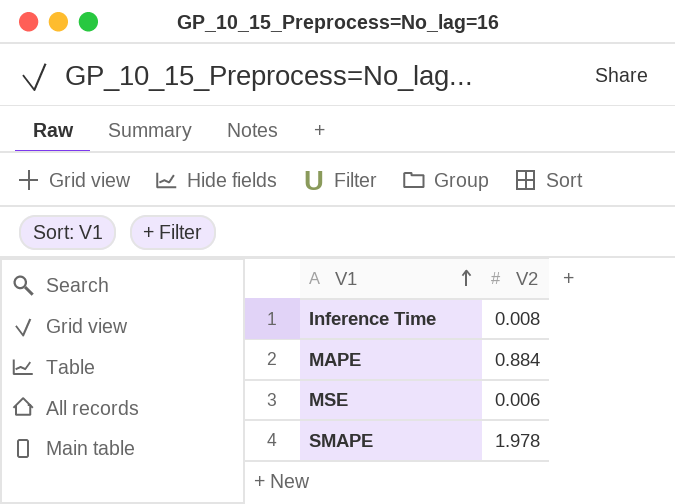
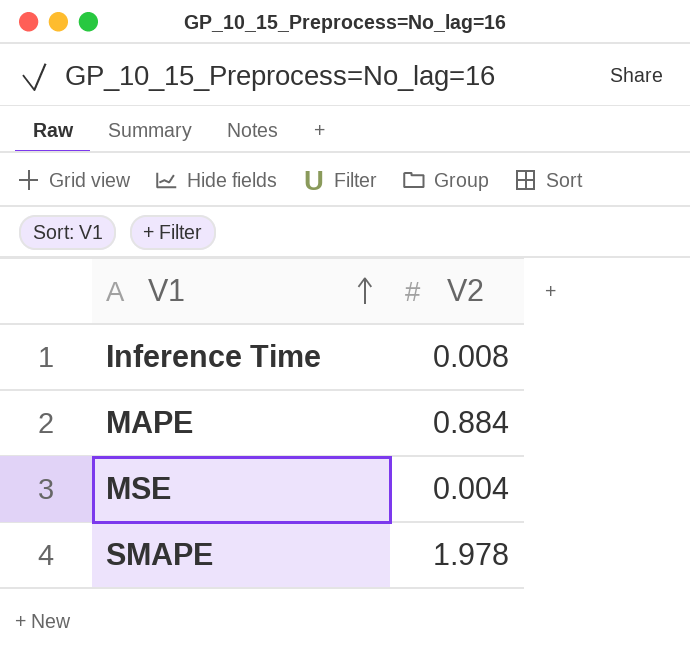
MSE | V2: 0.006 -> 0.004

